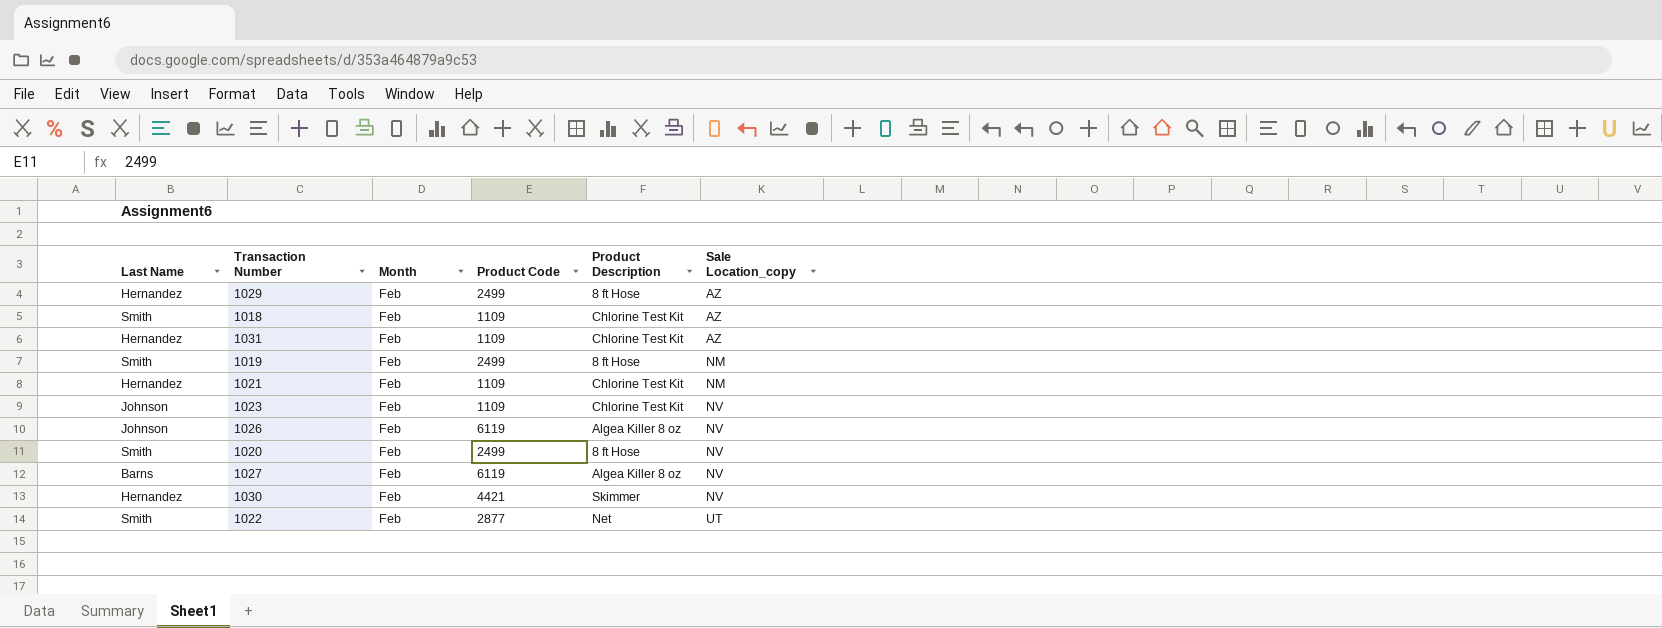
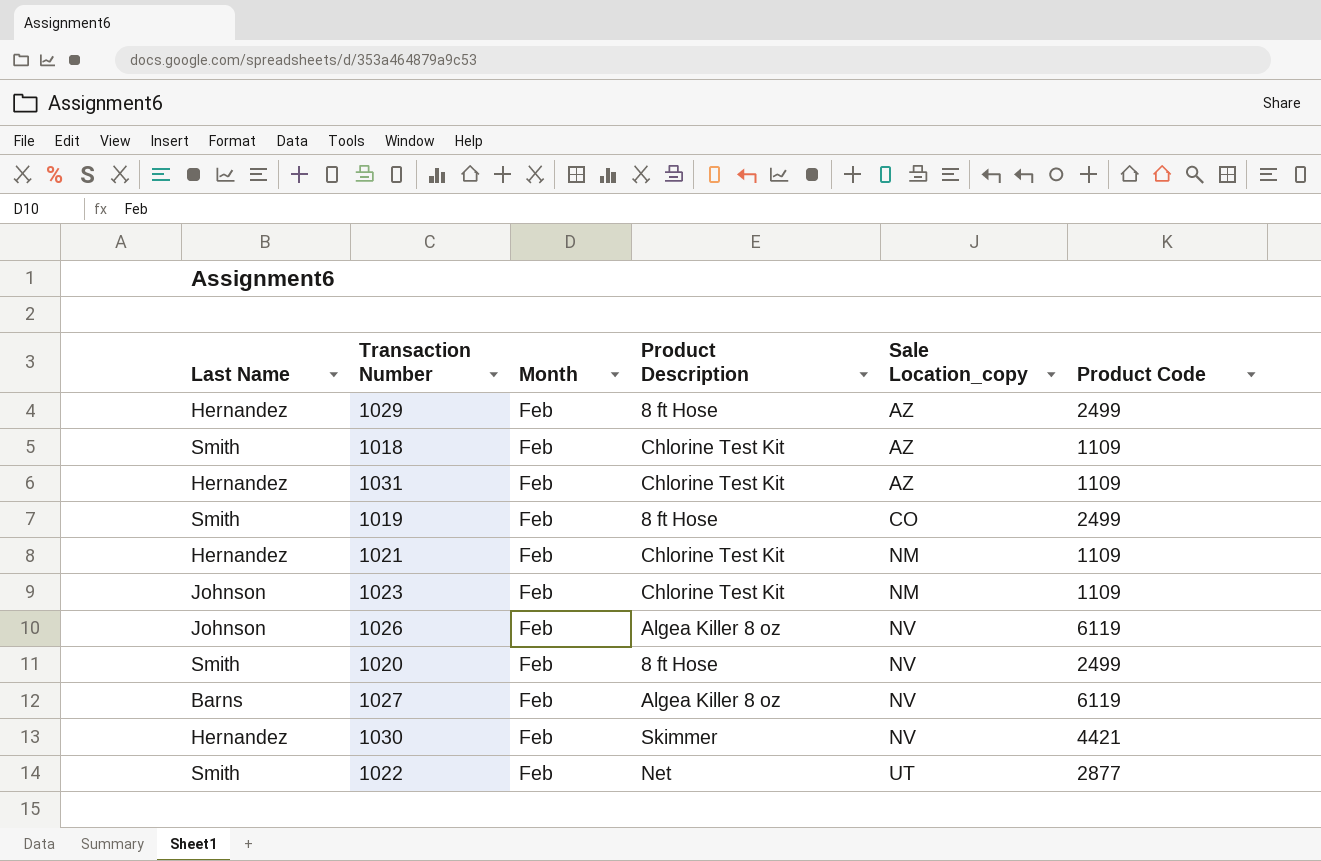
column Product Code | position: 4 -> 6
1019 | Sale Location_copy: NM -> CO
1023 | Sale Location_copy: NV -> NM

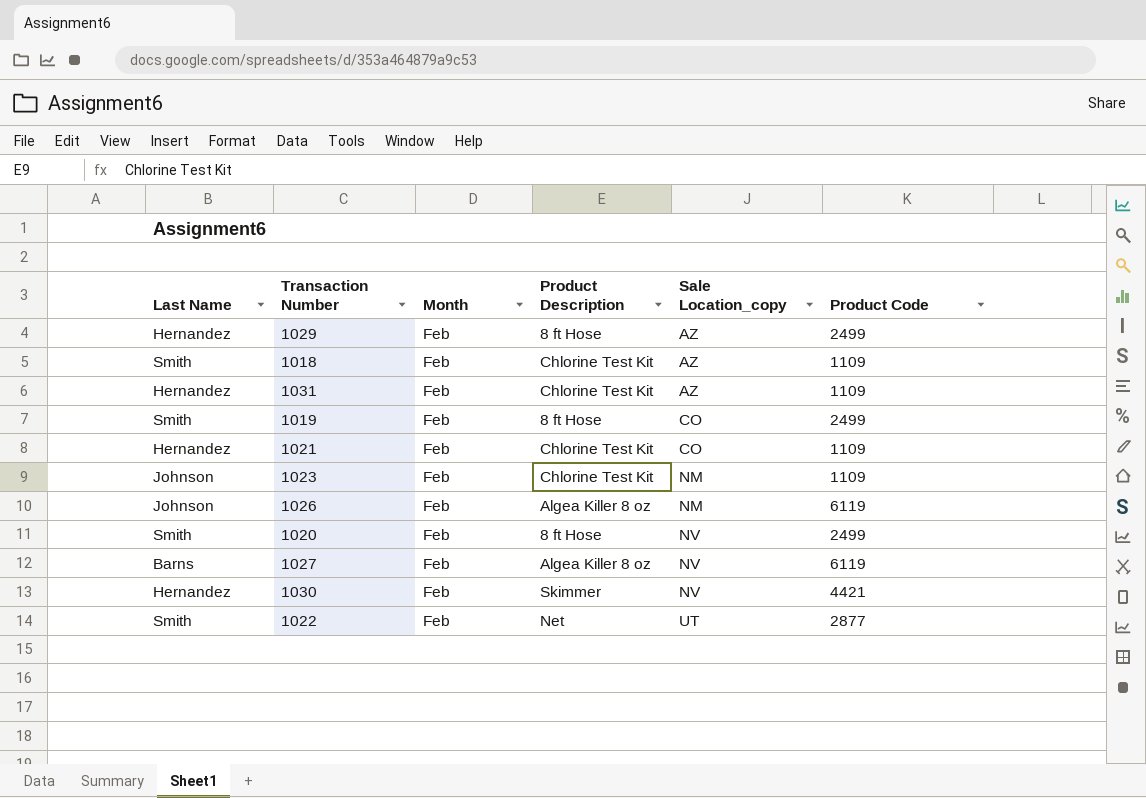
1021 | Sale Location_copy: NM -> CO
1026 | Sale Location_copy: NV -> NM

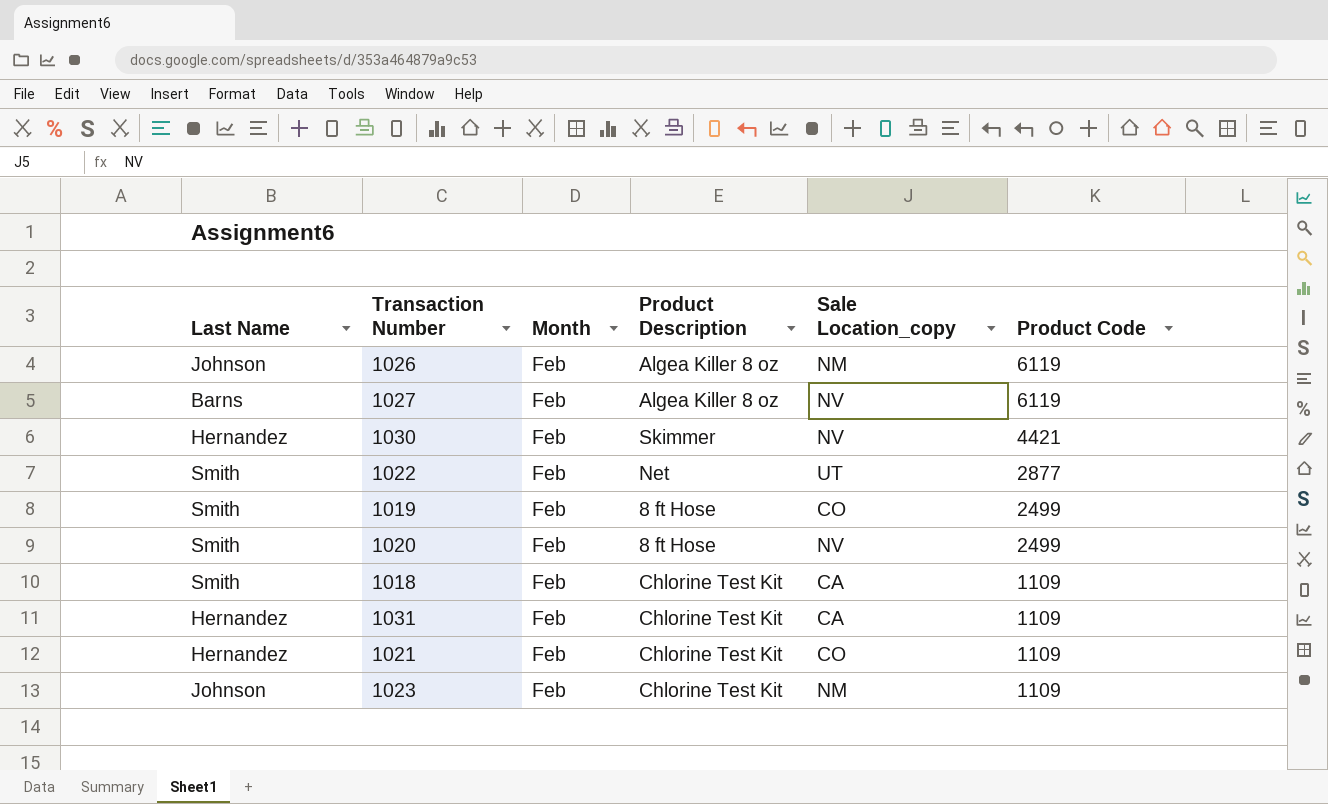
row order: Sale Location_copy ascending -> Product Code descending
row 1029: Hernandez | Feb | 8 ft Hose | AZ | 2499 -> none
1018 | Sale Location_copy: AZ -> CA
1031 | Sale Location_copy: AZ -> CA

